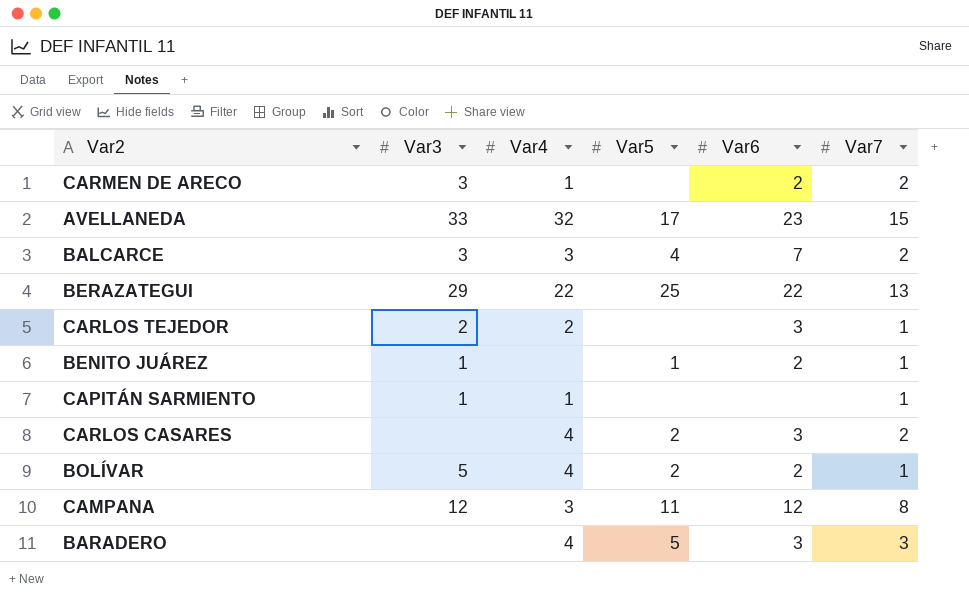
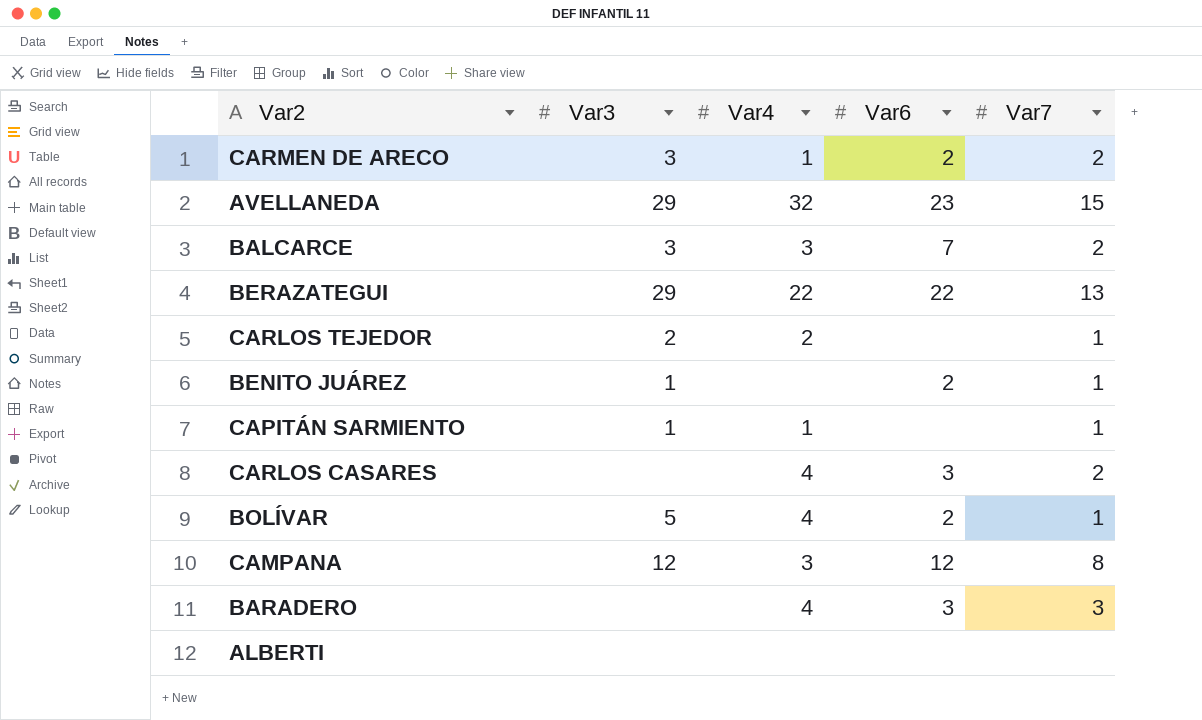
column Var5 | position: 4 -> none
AVELLANEDA | Var3: 33 -> 29
CARLOS TEJEDOR | Var6: 3 -> none
row ALBERTI: none -> none | none | none | none

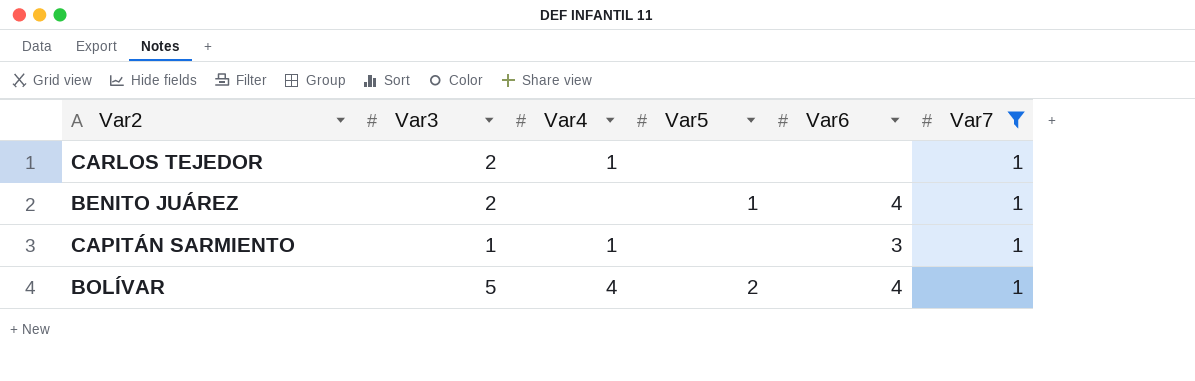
filter: none -> Var7 = 1
column Var5 | position: none -> 4
CARLOS TEJEDOR | Var4: 2 -> 1
BENITO JUÁREZ | Var3: 1 -> 2
BENITO JUÁREZ | Var6: 2 -> 4
CAPITÁN SARMIENTO | Var6: none -> 3
BOLÍVAR | Var6: 2 -> 4

